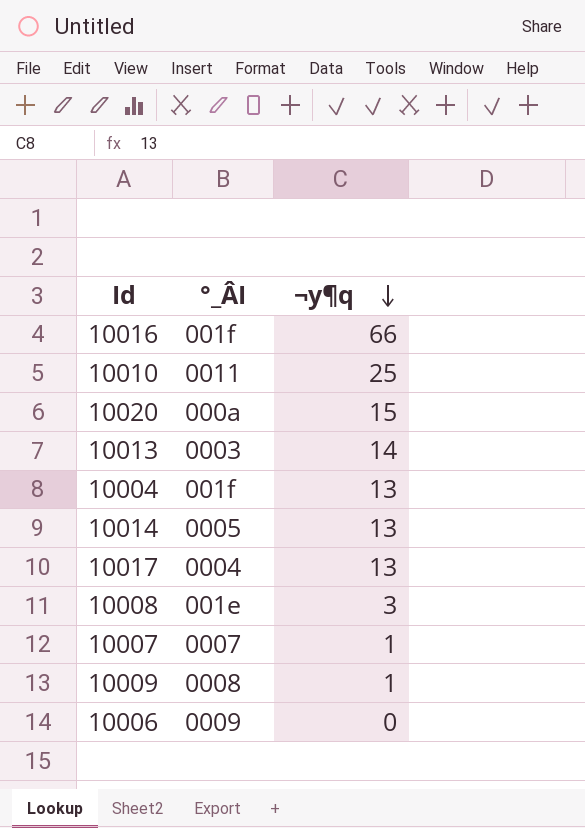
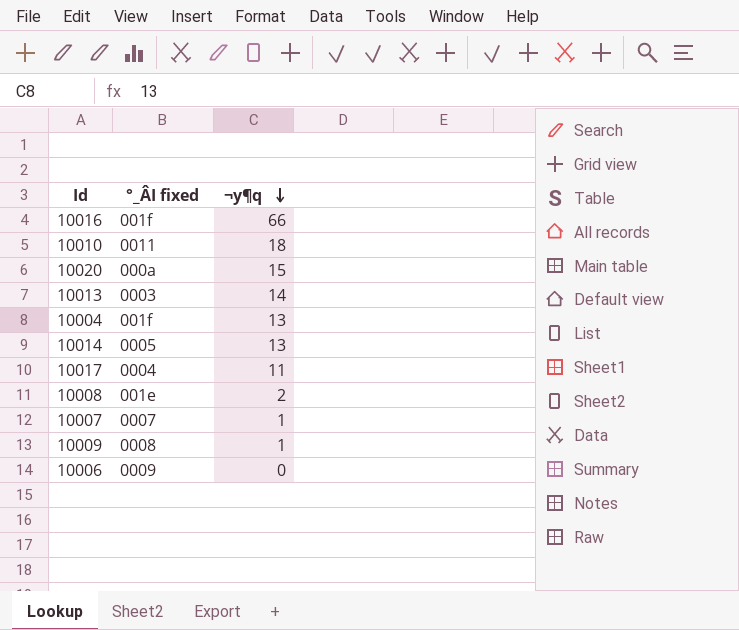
column name: °_ÂI -> °_ÂI fixed
10010 | ¬y¶q: 25 -> 18
10017 | ¬y¶q: 13 -> 11
10008 | ¬y¶q: 3 -> 2

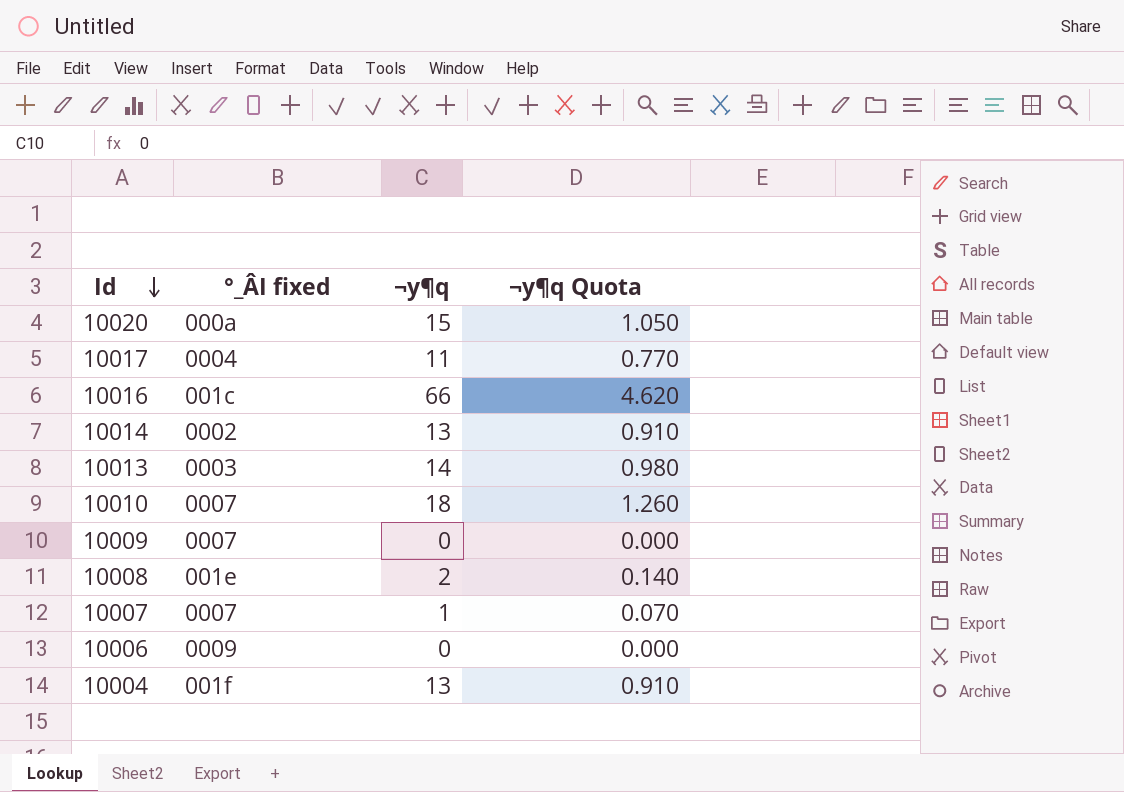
row order: ¬y¶q descending -> Id descending
column ¬y¶q Quota | formula: none -> [¬y¶q] * 0.07
10016 | °_ÂI fixed: 001f -> 001c
10014 | °_ÂI fixed: 0005 -> 0002
10010 | °_ÂI fixed: 0011 -> 0007
10009 | °_ÂI fixed: 0008 -> 0007
10009 | ¬y¶q: 1 -> 0

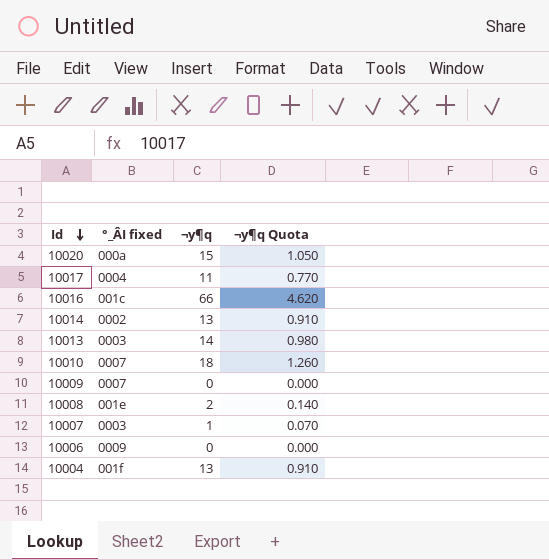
10007 | °_ÂI fixed: 0007 -> 0003

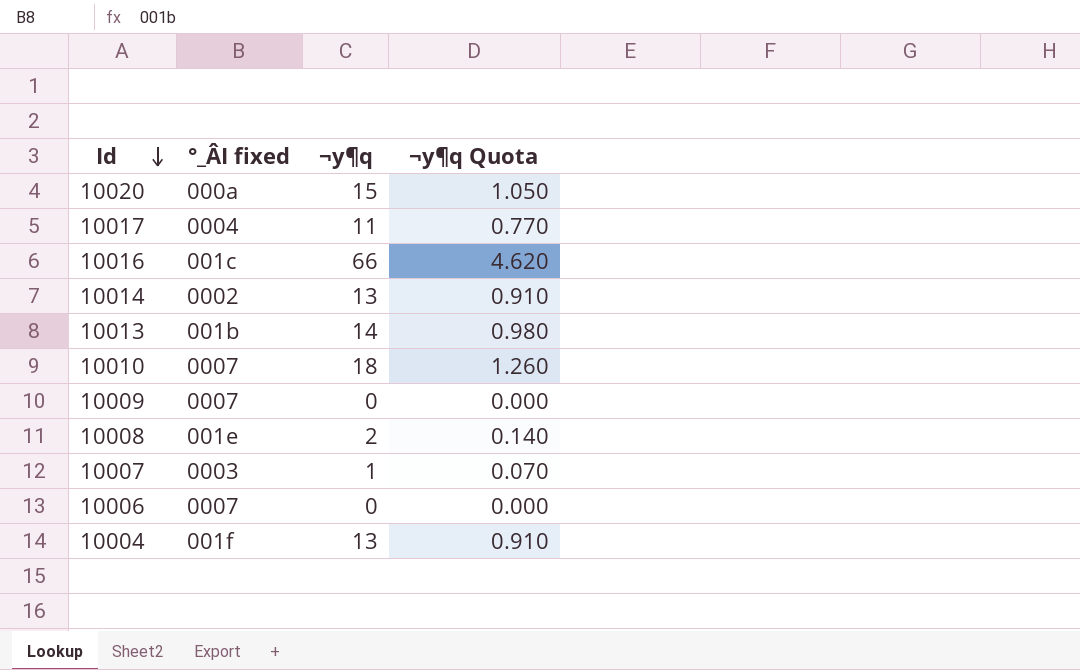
10013 | °_ÂI fixed: 0003 -> 001b
10006 | °_ÂI fixed: 0009 -> 0007

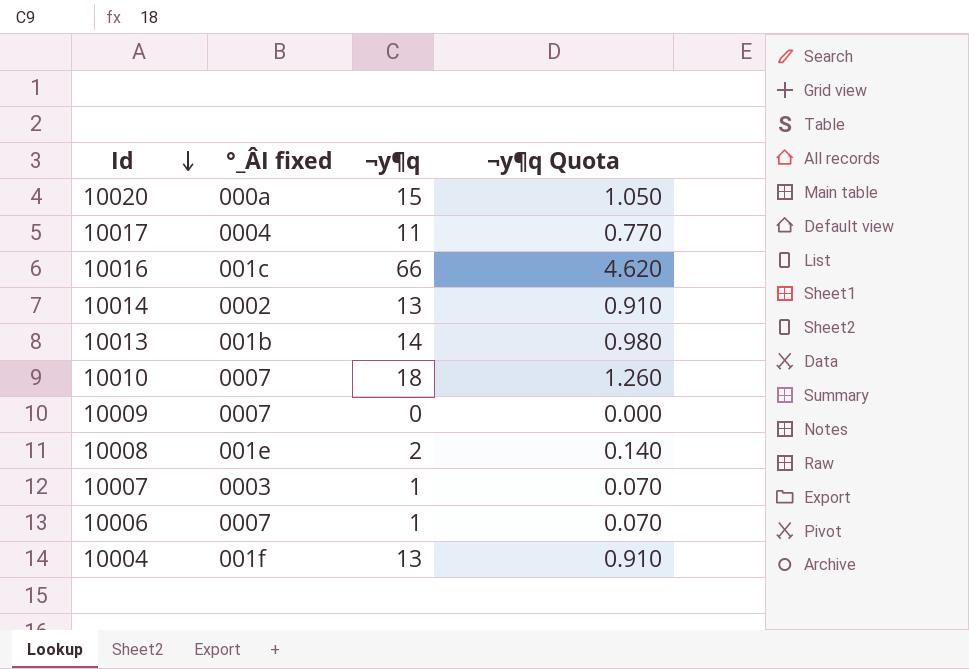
10006 | ¬y¶q: 0 -> 1
10006 | ¬y¶q Quota: 0.000 -> 0.070

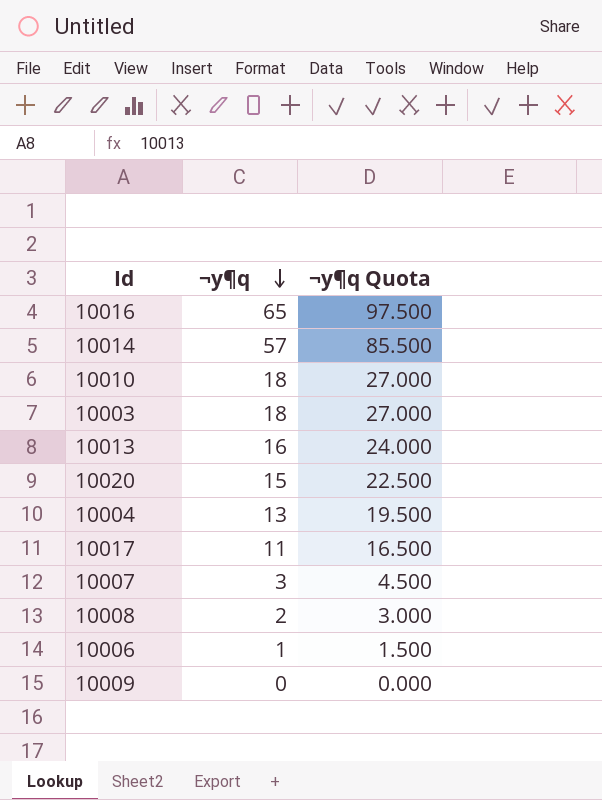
row order: Id descending -> ¬y¶q descending
column °_ÂI fixed | position: 2 -> none
column ¬y¶q Quota | formula: [¬y¶q] * 0.07 -> [¬y¶q] * 1.5
10016 | ¬y¶q: 66 -> 65
10014 | ¬y¶q: 13 -> 57
row 10003: none -> 18 | 27.000
10013 | ¬y¶q: 14 -> 16
10007 | ¬y¶q: 1 -> 3

